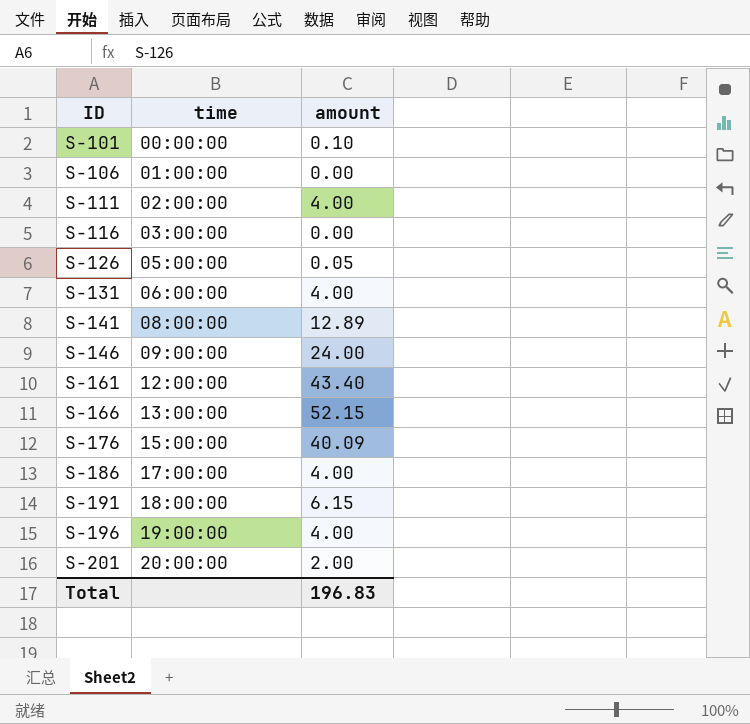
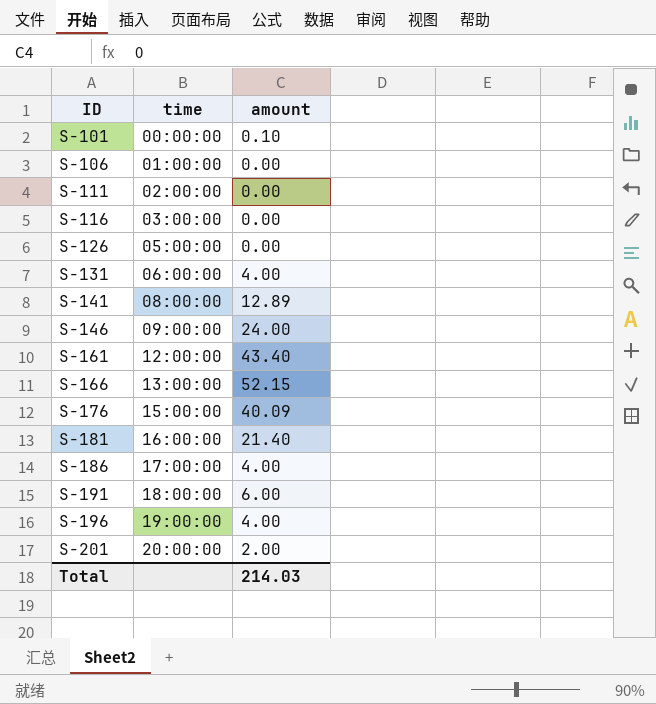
S-111 | amount: 4.00 -> 0.00
S-126 | amount: 0.05 -> 0.00
row S-181: none -> 16:00:00 | 21.40
S-191 | amount: 6.15 -> 6.00
Total | amount: 196.83 -> 214.03

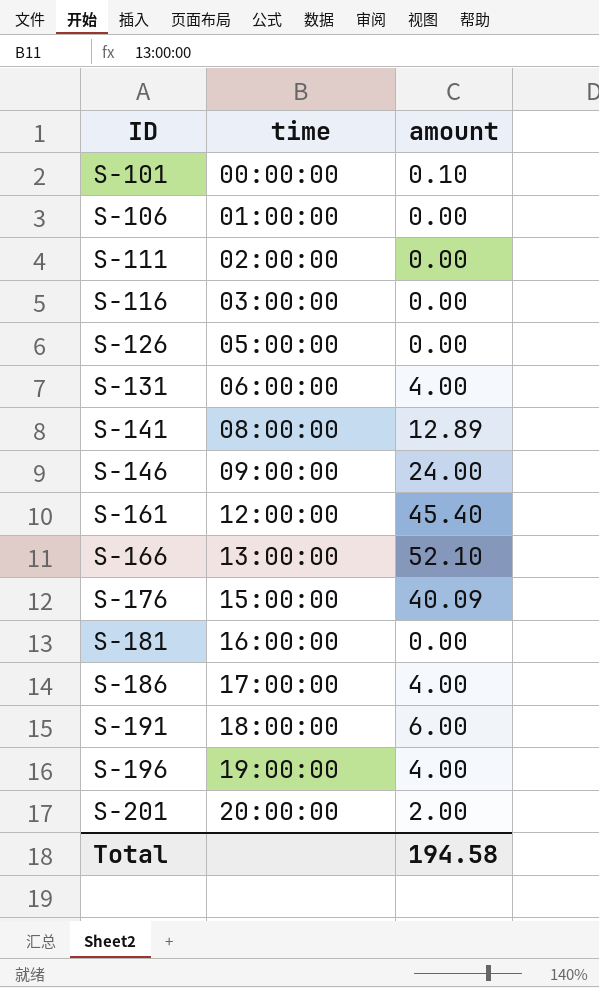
S-161 | amount: 43.40 -> 45.40
S-166 | amount: 52.15 -> 52.10
S-181 | amount: 21.40 -> 0.00
Total | amount: 214.03 -> 194.58

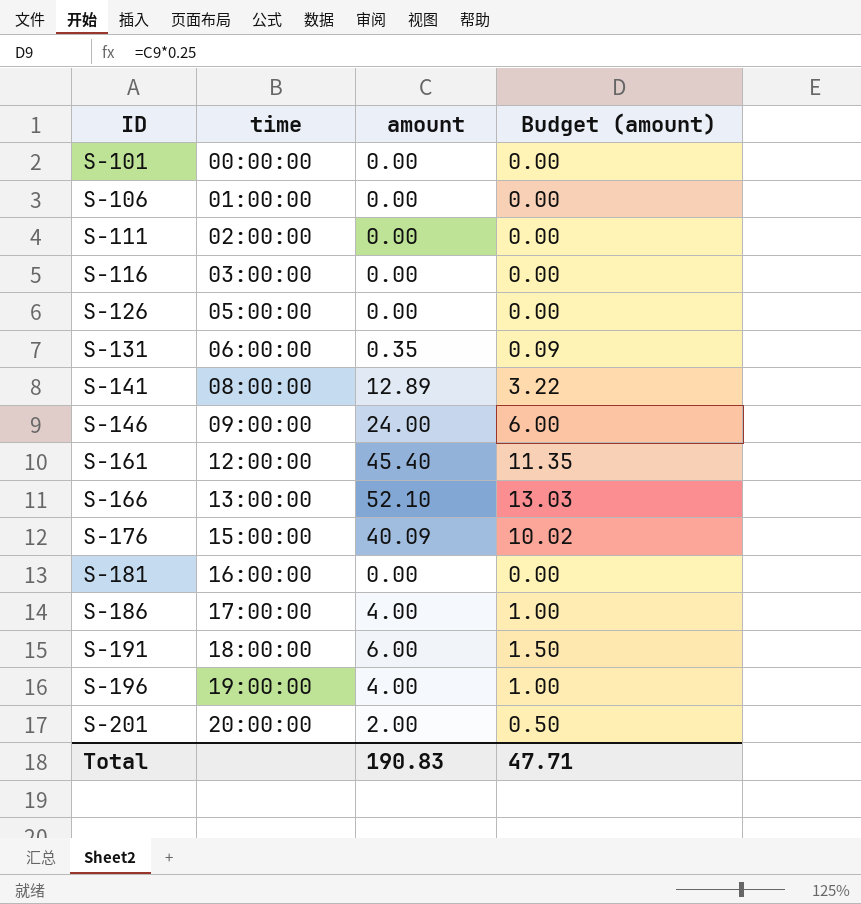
column Budget (amount) | formula: none -> [amount] * 0.25
S-101 | amount: 0.10 -> 0.00
S-131 | amount: 4.00 -> 0.35
Total | amount: 194.58 -> 190.83

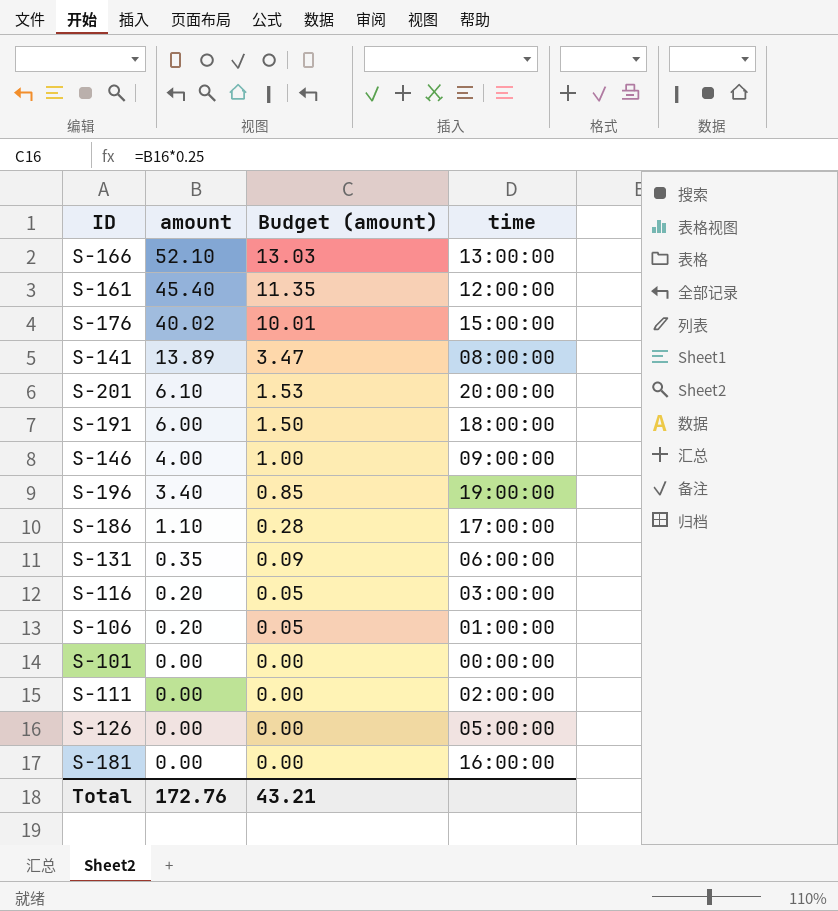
row order: ID ascending -> amount descending
column time | position: 2 -> 4
S-176 | amount: 40.09 -> 40.02
S-176 | Budget (amount): 10.02 -> 10.01
S-141 | amount: 12.89 -> 13.89
S-141 | Budget (amount): 3.22 -> 3.47
S-201 | amount: 2.00 -> 6.10
S-201 | Budget (amount): 0.50 -> 1.53
S-146 | amount: 24.00 -> 4.00
S-146 | Budget (amount): 6.00 -> 1.00
S-196 | amount: 4.00 -> 3.40
S-196 | Budget (amount): 1.00 -> 0.85
S-186 | amount: 4.00 -> 1.10
S-186 | Budget (amount): 1.00 -> 0.28
S-116 | amount: 0.00 -> 0.20
S-116 | Budget (amount): 0.00 -> 0.05
S-106 | amount: 0.00 -> 0.20
S-106 | Budget (amount): 0.00 -> 0.05
Total | amount: 190.83 -> 172.76
Total | Budget (amount): 47.71 -> 43.21

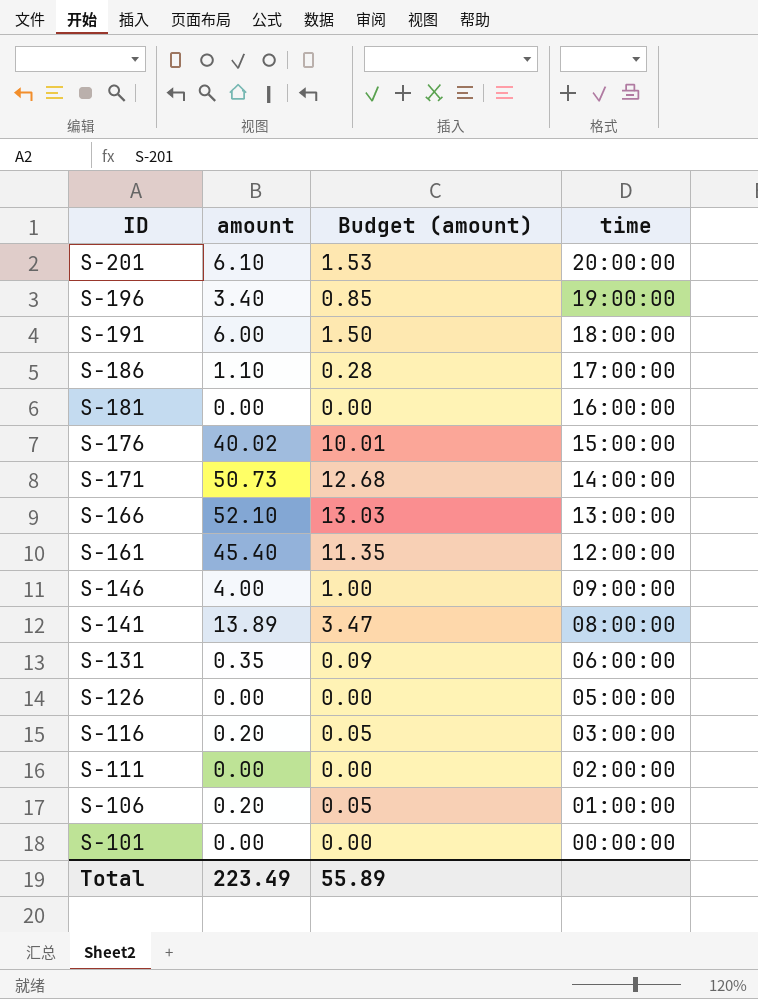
row order: amount descending -> ID descending
row S-171: none -> 50.73 | 12.68 | 14:00:00
Total | amount: 172.76 -> 223.49
Total | Budget (amount): 43.21 -> 55.89

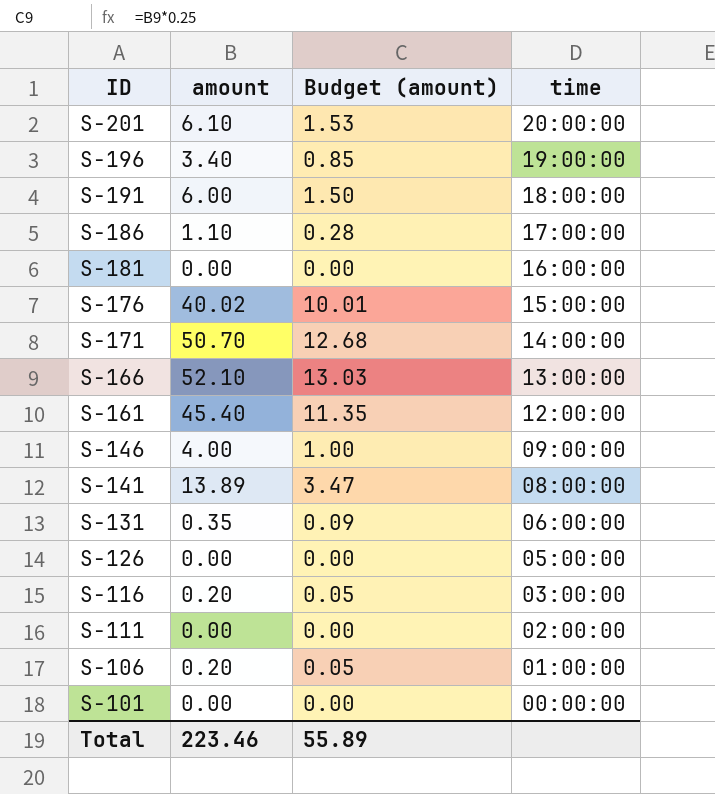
S-171 | amount: 50.73 -> 50.70
Total | amount: 223.49 -> 223.46

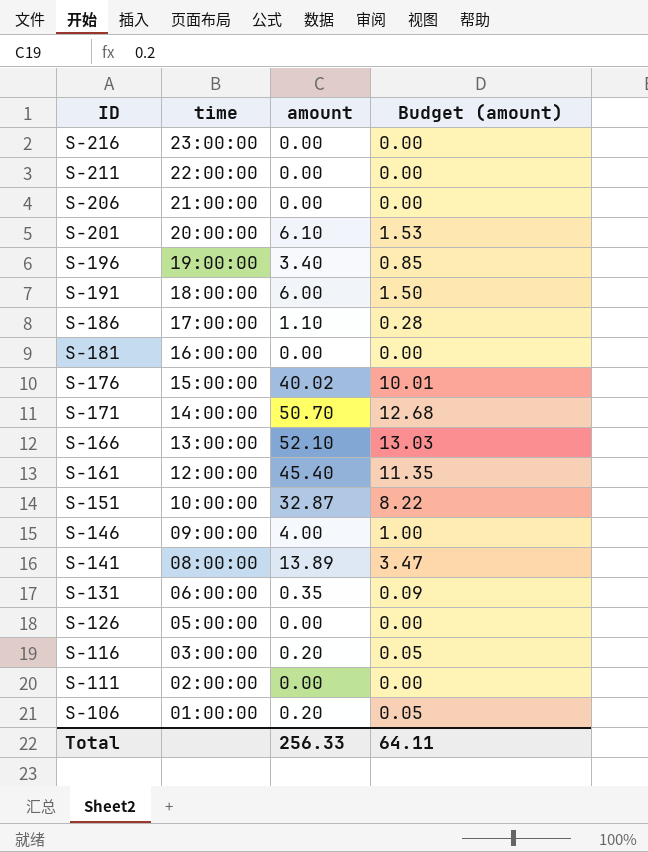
column time | position: 4 -> 2
row S-101: 0.00 | 0.00 | 00:00:00 -> none
row S-216: none -> 23:00:00 | 0.00 | 0.00
row S-211: none -> 22:00:00 | 0.00 | 0.00
row S-206: none -> 21:00:00 | 0.00 | 0.00
row S-151: none -> 10:00:00 | 32.87 | 8.22
Total | amount: 223.46 -> 256.33
Total | Budget (amount): 55.89 -> 64.11

